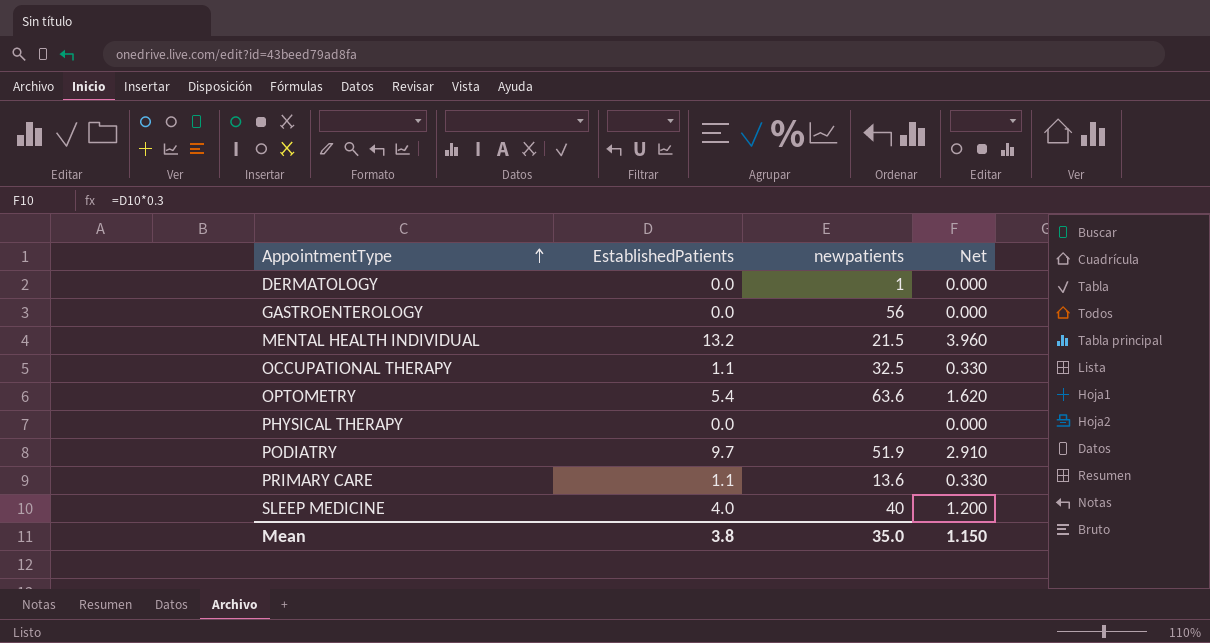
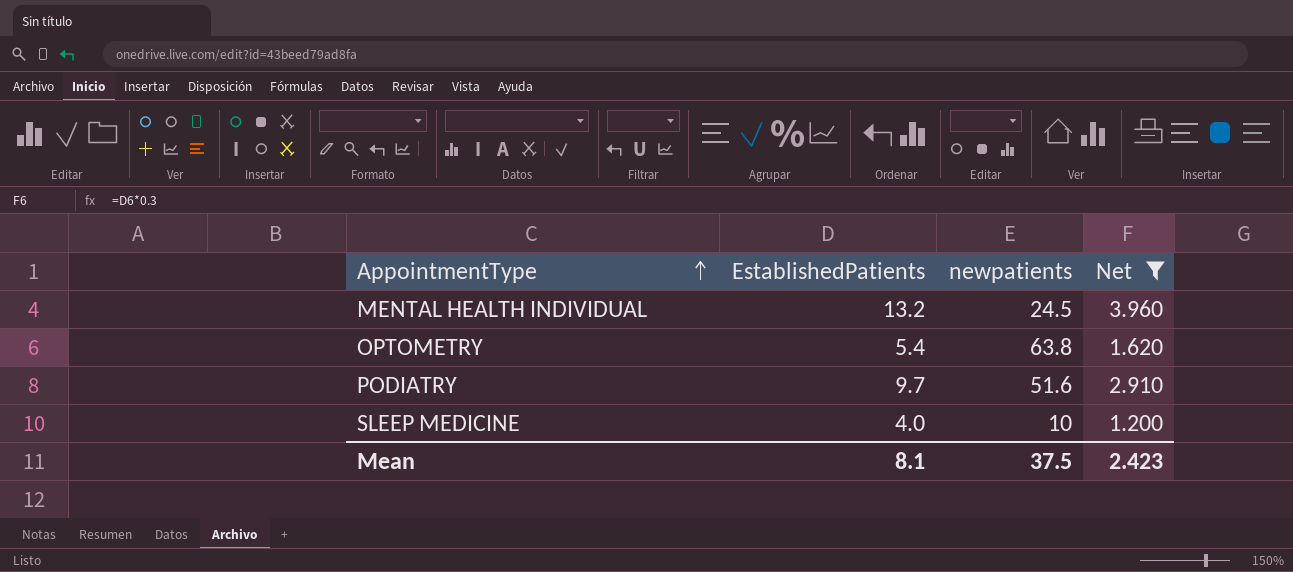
filter: none -> Net >= 1.200
MENTAL HEALTH INDIVIDUAL | newpatients: 21.5 -> 24.5
OPTOMETRY | newpatients: 63.6 -> 63.8
PODIATRY | newpatients: 51.9 -> 51.6
SLEEP MEDICINE | newpatients: 40 -> 10
Mean | EstablishedPatients: 3.8 -> 8.1
Mean | newpatients: 35.0 -> 37.5
Mean | Net: 1.150 -> 2.423

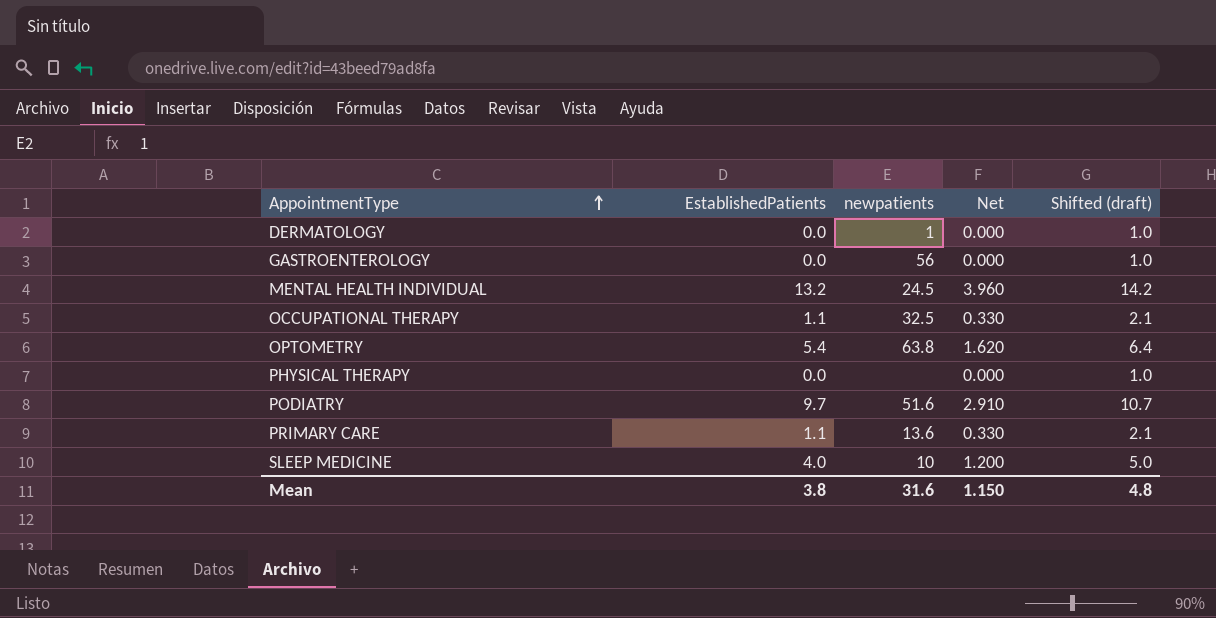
filter: Net >= 1.200 -> none
column Shifted (draft) | formula: none -> [EstablishedPatients] + 1
Mean | EstablishedPatients: 8.1 -> 3.8
Mean | newpatients: 37.5 -> 31.6
Mean | Net: 2.423 -> 1.150

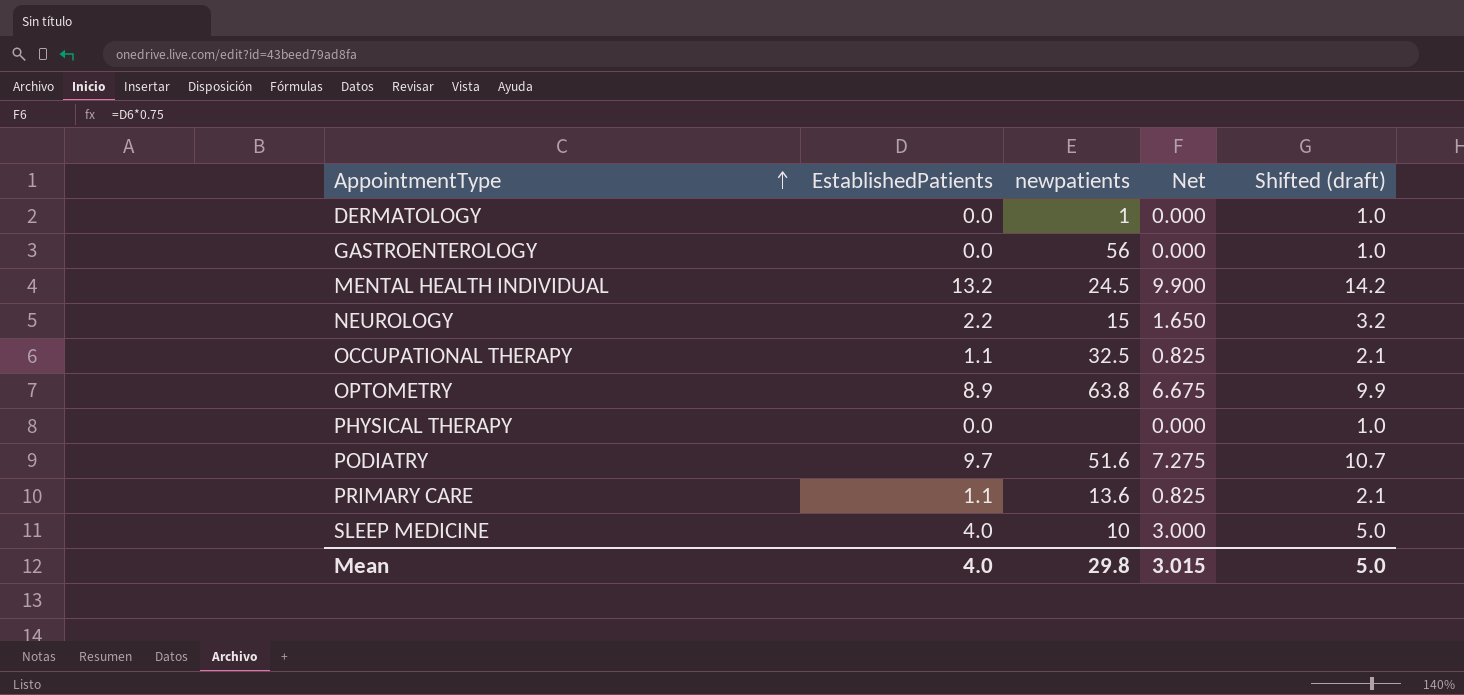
column Net | formula: [EstablishedPatients] * 0.3 -> [EstablishedPatients] * 0.75
row NEUROLOGY: none -> 2.2 | 15 | 1.650 | 3.2
OPTOMETRY | EstablishedPatients: 5.4 -> 8.9
OPTOMETRY | Shifted (draft): 6.4 -> 9.9
Mean | EstablishedPatients: 3.8 -> 4.0
Mean | newpatients: 31.6 -> 29.8
Mean | Net: 1.150 -> 3.015
Mean | Shifted (draft): 4.8 -> 5.0

